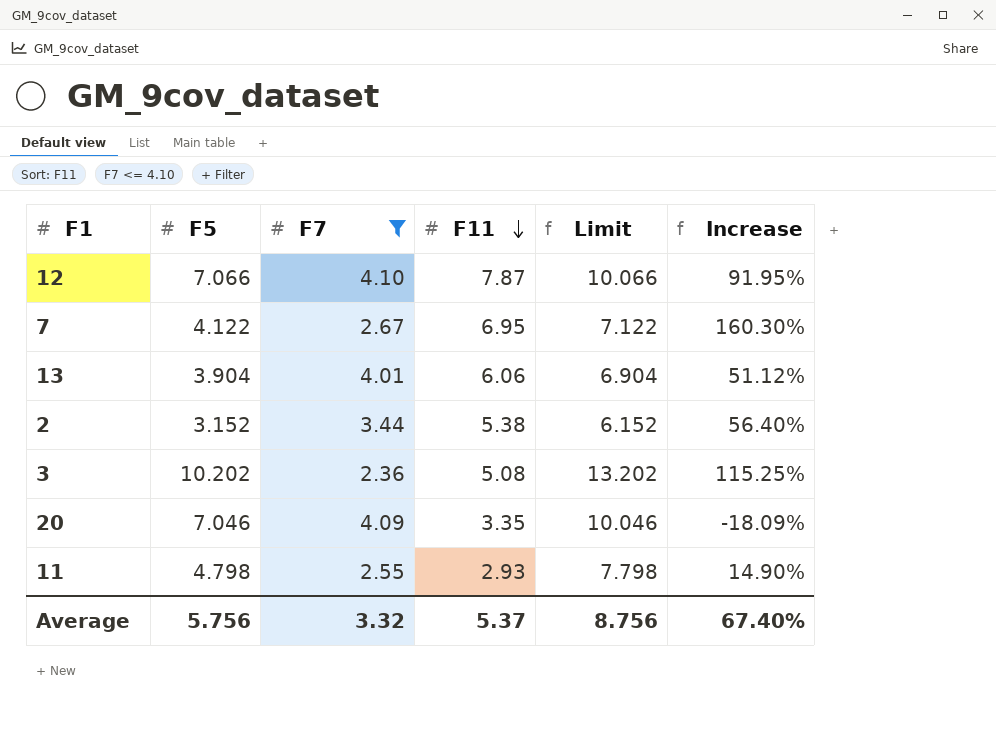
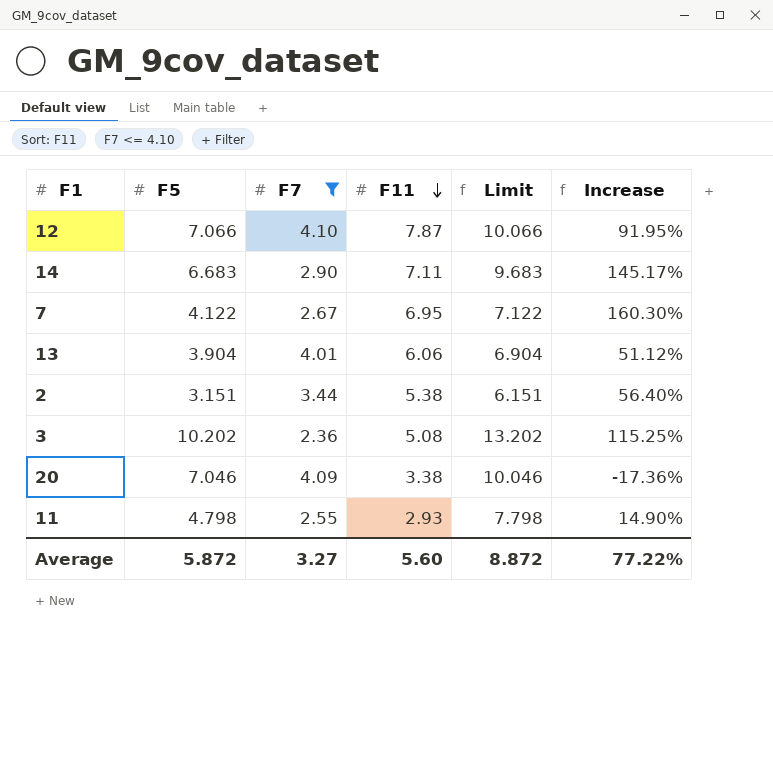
row 14: none -> 6.683 | 2.90 | 7.11 | 9.683 | 145.17%
2 | F5: 3.152 -> 3.151
2 | Limit: 6.152 -> 6.151
20 | F11: 3.35 -> 3.38
20 | Increase: -18.09% -> -17.36%
Average | F5: 5.756 -> 5.872
Average | F7: 3.32 -> 3.27
Average | F11: 5.37 -> 5.60
Average | Limit: 8.756 -> 8.872
Average | Increase: 67.40% -> 77.22%

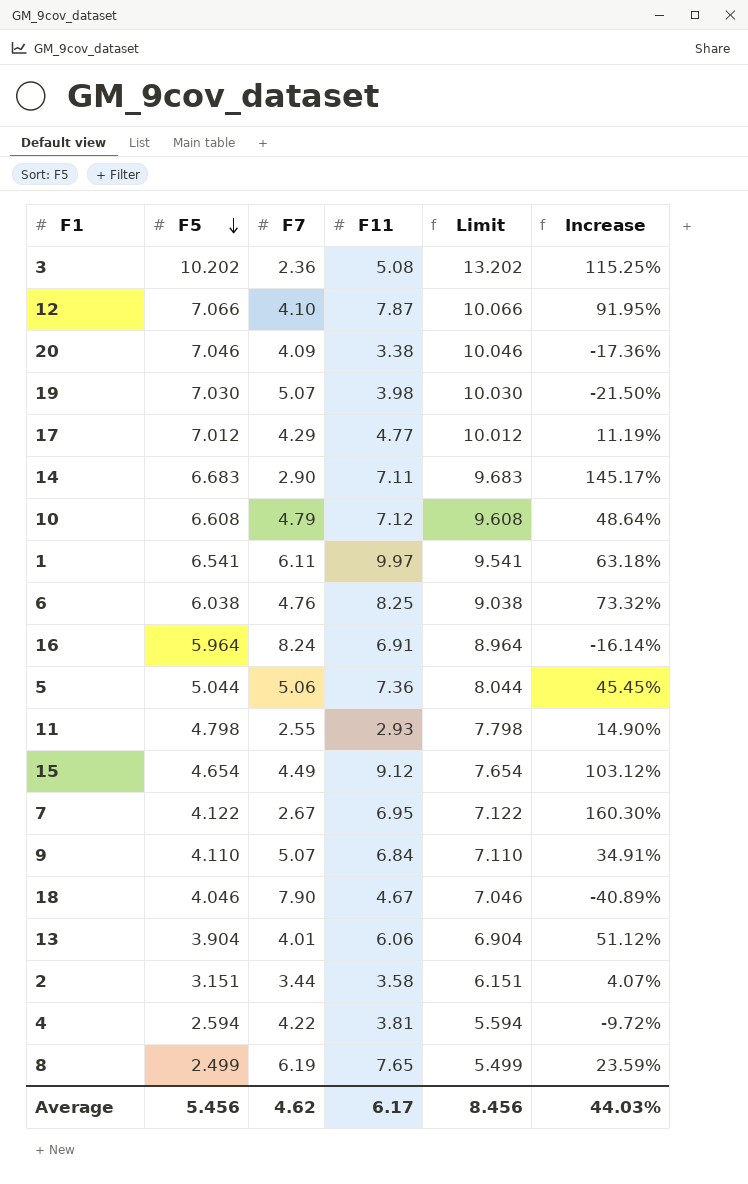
filter: F7 <= 4.10 -> none
row order: F11 descending -> F5 descending
2 | F11: 5.38 -> 3.58
2 | Increase: 56.40% -> 4.07%
Average | F5: 5.872 -> 5.456
Average | F7: 3.27 -> 4.62
Average | F11: 5.60 -> 6.17
Average | Limit: 8.872 -> 8.456
Average | Increase: 77.22% -> 44.03%

